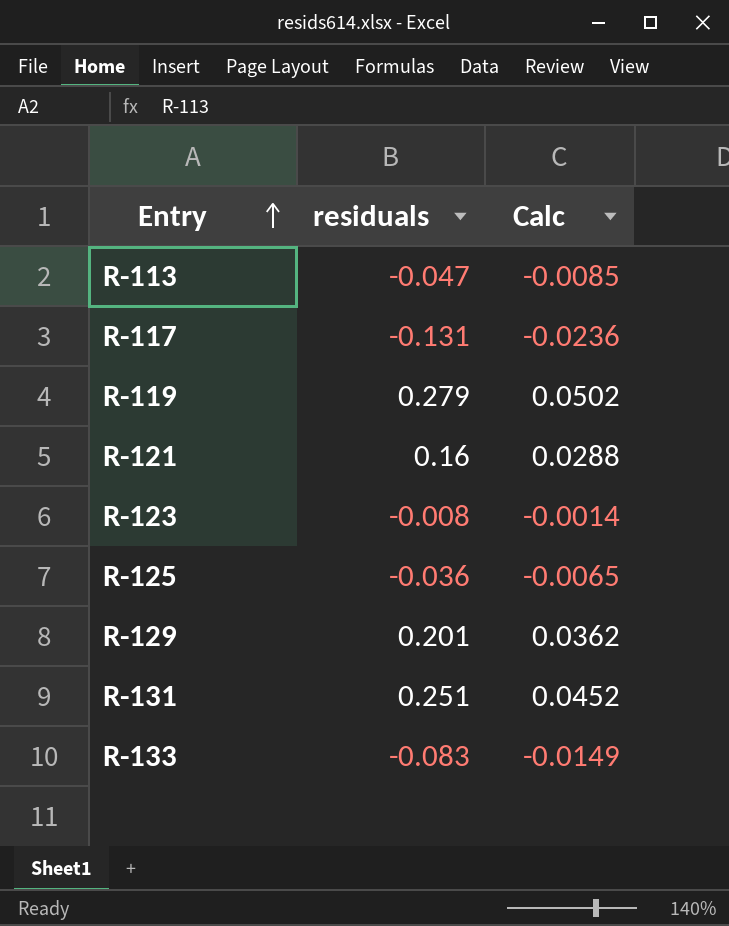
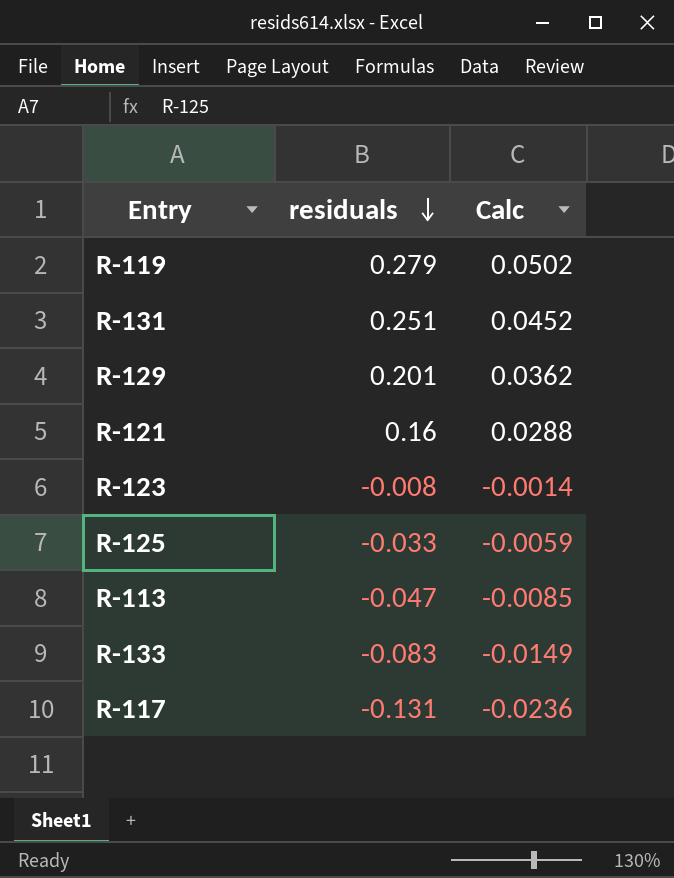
row order: Entry ascending -> residuals descending
R-125 | residuals: -0.036 -> -0.033
R-125 | Calc: -0.0065 -> -0.0059

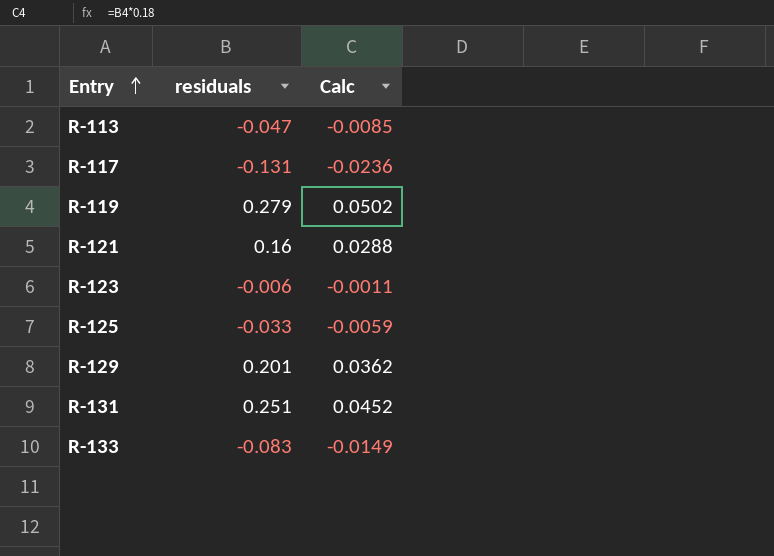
row order: residuals descending -> Entry ascending
R-123 | residuals: -0.008 -> -0.006
R-123 | Calc: -0.0014 -> -0.0011

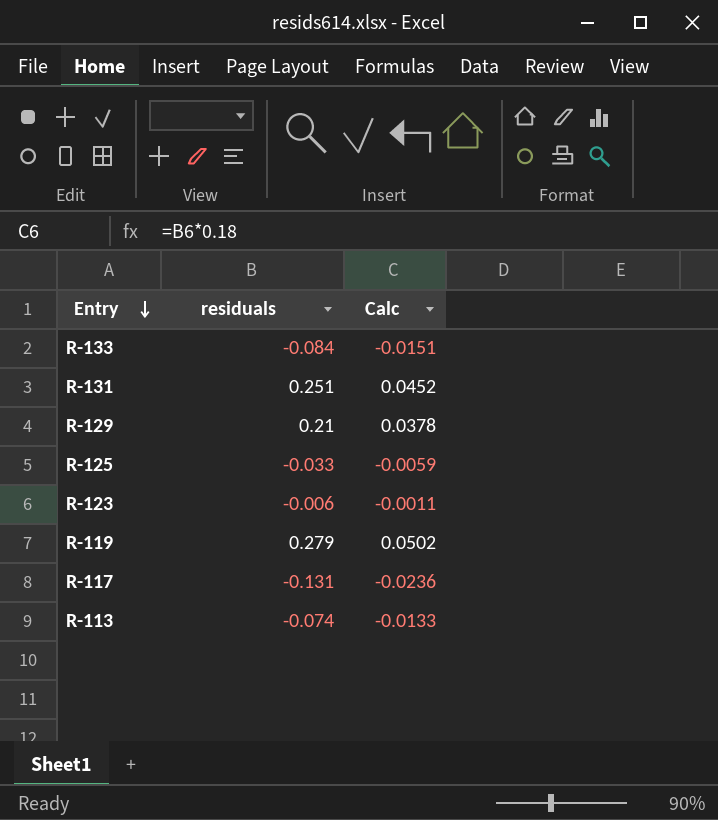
row order: Entry ascending -> Entry descending
row R-121: 0.16 | 0.0288 -> none
R-133 | residuals: -0.083 -> -0.084
R-133 | Calc: -0.0149 -> -0.0151
R-129 | residuals: 0.201 -> 0.21
R-129 | Calc: 0.0362 -> 0.0378
R-113 | residuals: -0.047 -> -0.074
R-113 | Calc: -0.0085 -> -0.0133

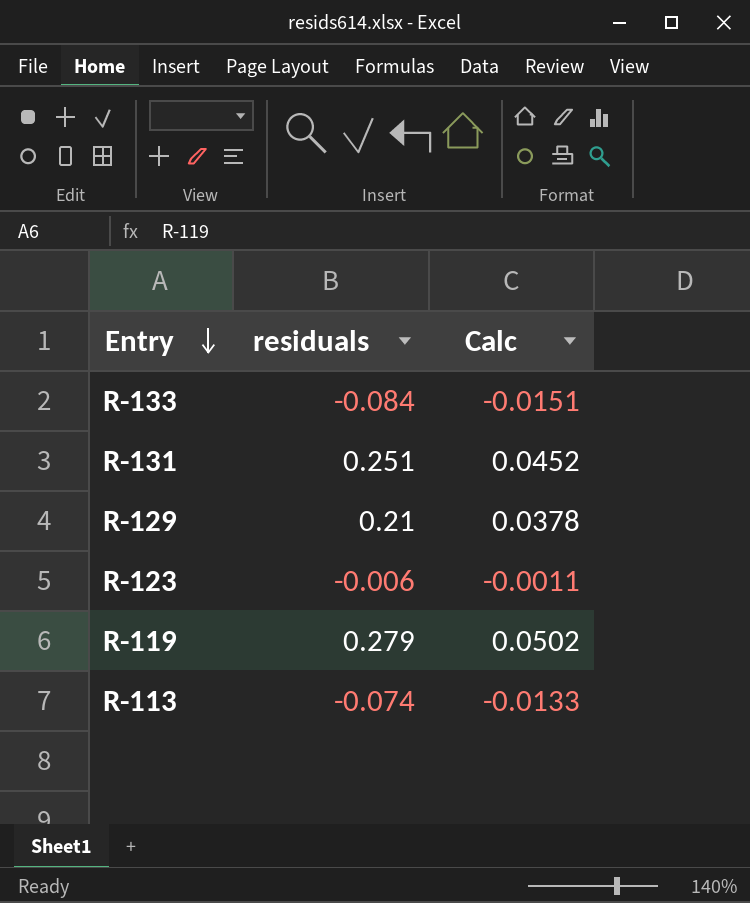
row R-125: -0.033 | -0.0059 -> none
row R-117: -0.131 | -0.0236 -> none

